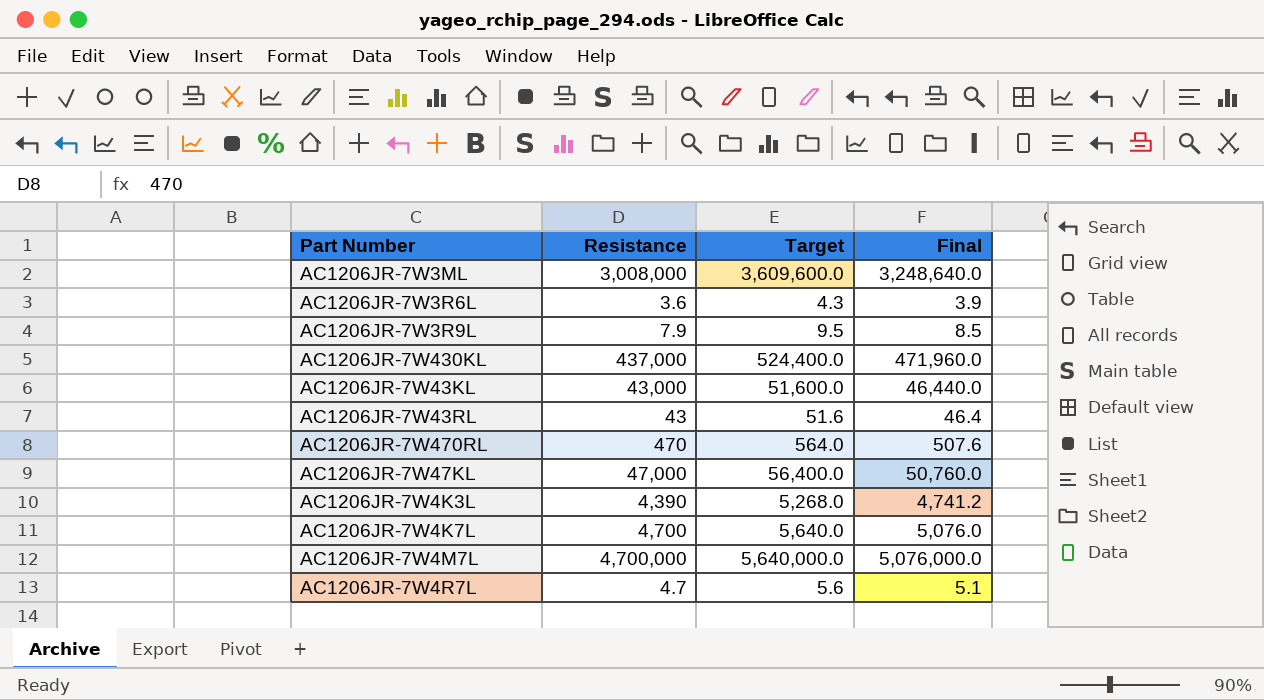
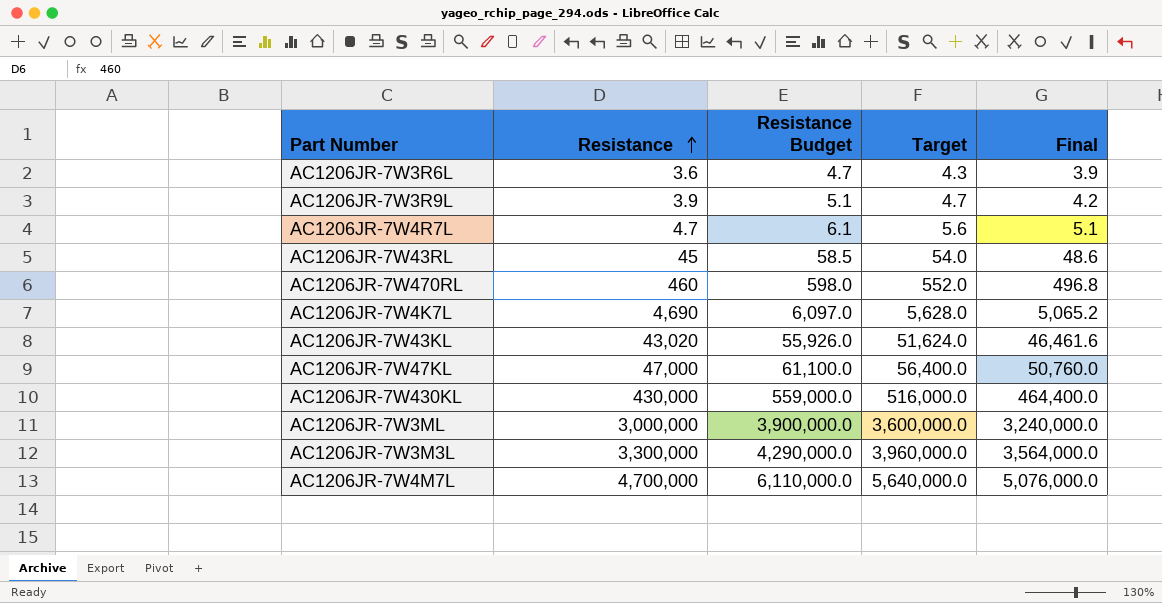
row order: none -> Resistance ascending
column Resistance Budget | formula: none -> [Resistance] * 1.3
row AC1206JR-7W4K3L: 4,390 | 5,268.0 | 4,741.2 -> none
AC1206JR-7W3R9L | Resistance: 7.9 -> 3.9
AC1206JR-7W3R9L | Target: 9.5 -> 4.7
AC1206JR-7W3R9L | Final: 8.5 -> 4.2
AC1206JR-7W43RL | Resistance: 43 -> 45
AC1206JR-7W43RL | Target: 51.6 -> 54.0
AC1206JR-7W43RL | Final: 46.4 -> 48.6
AC1206JR-7W470RL | Resistance: 470 -> 460
AC1206JR-7W470RL | Target: 564.0 -> 552.0
AC1206JR-7W470RL | Final: 507.6 -> 496.8
AC1206JR-7W4K7L | Resistance: 4,700 -> 4,690
AC1206JR-7W4K7L | Target: 5,640.0 -> 5,628.0
AC1206JR-7W4K7L | Final: 5,076.0 -> 5,065.2
AC1206JR-7W43KL | Resistance: 43,000 -> 43,020
AC1206JR-7W43KL | Target: 51,600.0 -> 51,624.0
AC1206JR-7W43KL | Final: 46,440.0 -> 46,461.6
AC1206JR-7W430KL | Resistance: 437,000 -> 430,000
AC1206JR-7W430KL | Target: 524,400.0 -> 516,000.0
AC1206JR-7W430KL | Final: 471,960.0 -> 464,400.0
AC1206JR-7W3ML | Resistance: 3,008,000 -> 3,000,000
AC1206JR-7W3ML | Target: 3,609,600.0 -> 3,600,000.0
AC1206JR-7W3ML | Final: 3,248,640.0 -> 3,240,000.0
row AC1206JR-7W3M3L: none -> 3,300,000 | 4,290,000.0 | 3,960,000.0 | 3,564,000.0

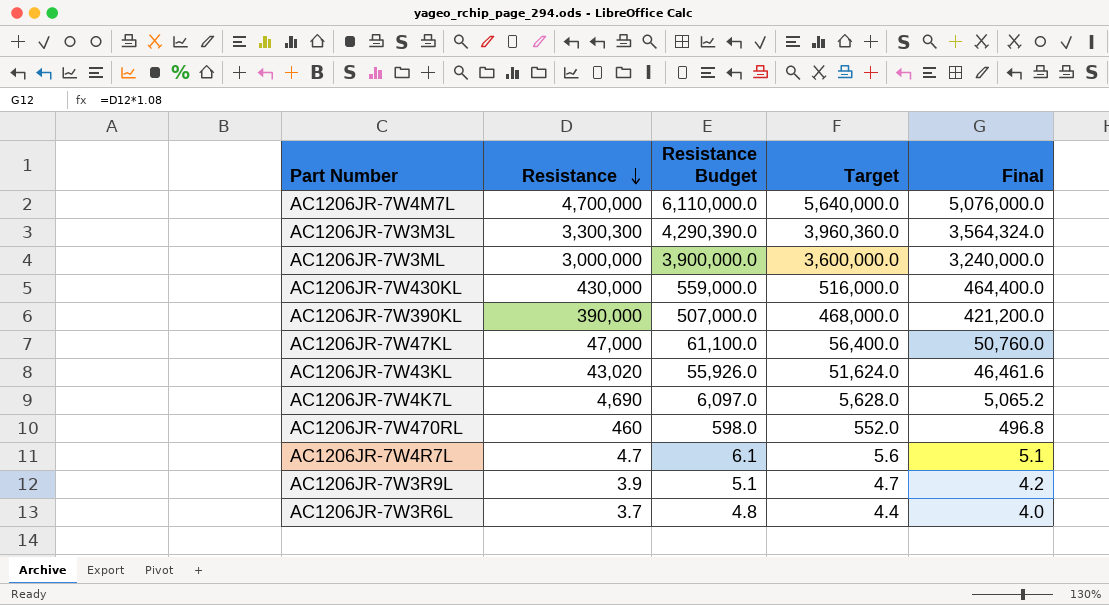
row order: Resistance ascending -> Resistance descending
row AC1206JR-7W43RL: 45 | 58.5 | 54.0 | 48.6 -> none
AC1206JR-7W3M3L | Resistance: 3,300,000 -> 3,300,300
AC1206JR-7W3M3L | Resistance Budget: 4,290,000.0 -> 4,290,390.0
AC1206JR-7W3M3L | Target: 3,960,000.0 -> 3,960,360.0
AC1206JR-7W3M3L | Final: 3,564,000.0 -> 3,564,324.0
row AC1206JR-7W390KL: none -> 390,000 | 507,000.0 | 468,000.0 | 421,200.0
AC1206JR-7W3R6L | Resistance: 3.6 -> 3.7
AC1206JR-7W3R6L | Resistance Budget: 4.7 -> 4.8
AC1206JR-7W3R6L | Target: 4.3 -> 4.4
AC1206JR-7W3R6L | Final: 3.9 -> 4.0

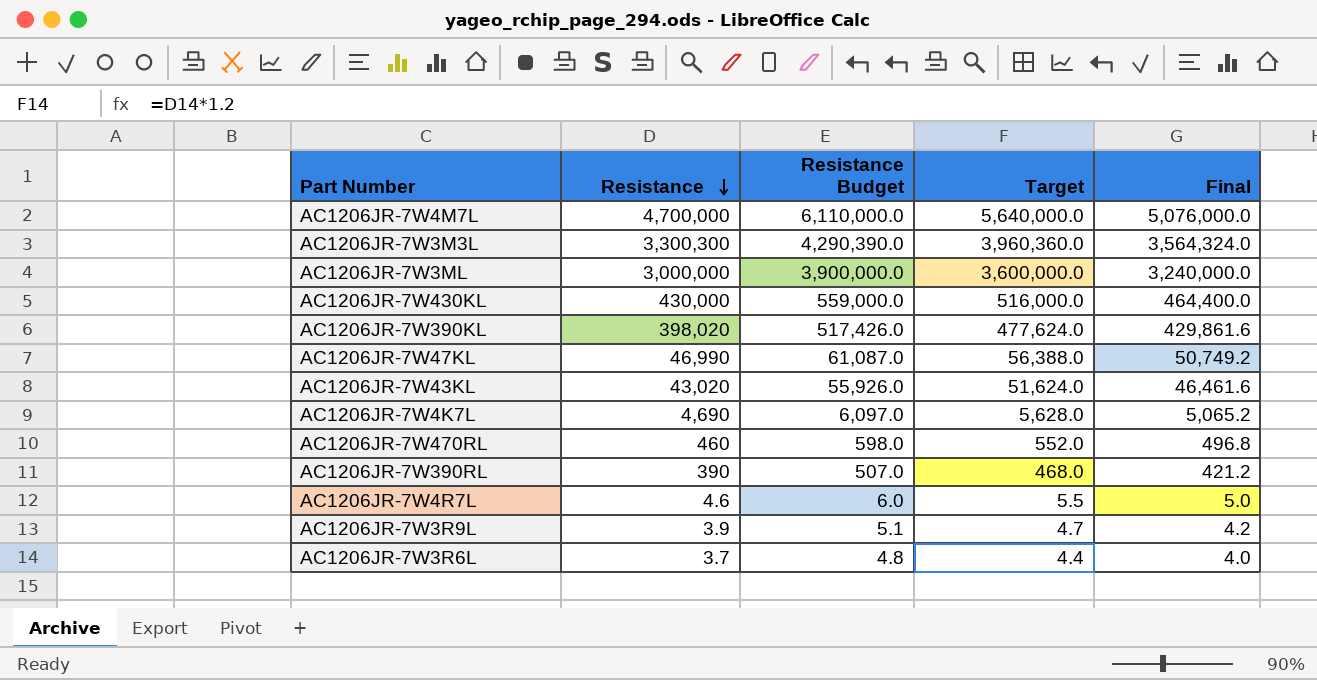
AC1206JR-7W390KL | Resistance: 390,000 -> 398,020
AC1206JR-7W390KL | Resistance Budget: 507,000.0 -> 517,426.0
AC1206JR-7W390KL | Target: 468,000.0 -> 477,624.0
AC1206JR-7W390KL | Final: 421,200.0 -> 429,861.6
AC1206JR-7W47KL | Resistance: 47,000 -> 46,990
AC1206JR-7W47KL | Resistance Budget: 61,100.0 -> 61,087.0
AC1206JR-7W47KL | Target: 56,400.0 -> 56,388.0
AC1206JR-7W47KL | Final: 50,760.0 -> 50,749.2
row AC1206JR-7W390RL: none -> 390 | 507.0 | 468.0 | 421.2
AC1206JR-7W4R7L | Resistance: 4.7 -> 4.6
AC1206JR-7W4R7L | Resistance Budget: 6.1 -> 6.0
AC1206JR-7W4R7L | Target: 5.6 -> 5.5
AC1206JR-7W4R7L | Final: 5.1 -> 5.0

